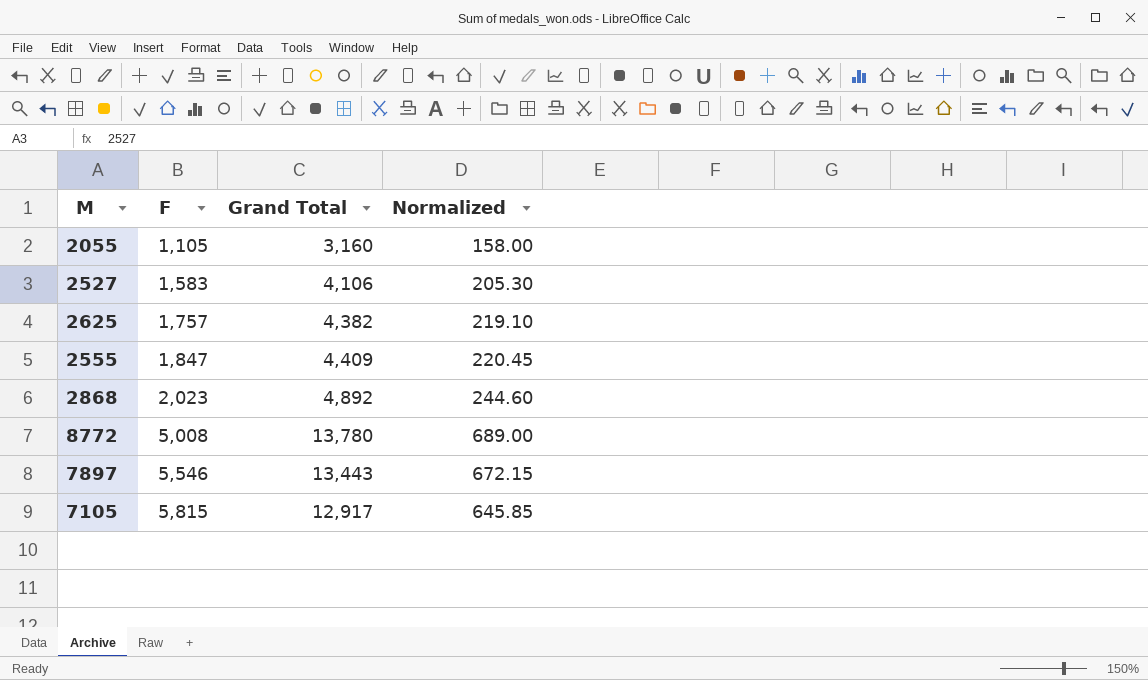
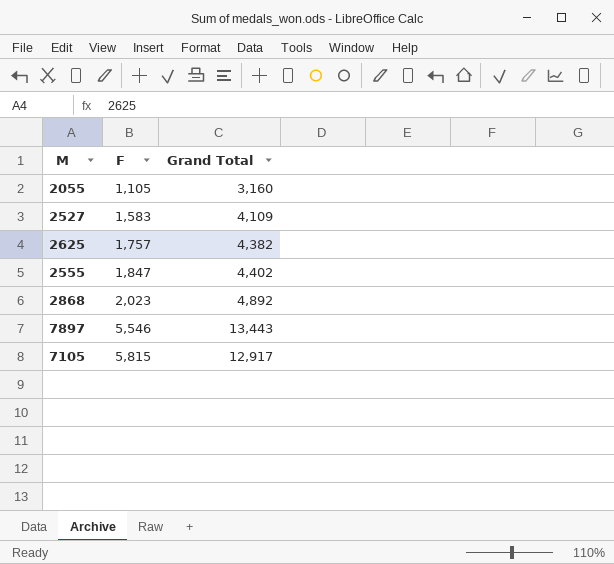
column Normalized | formula: [Grand Total] * 0.05 -> none
row 8772: 5,008 | 13,780 | 689.00 -> none
2527 | Grand Total: 4,106 -> 4,109
2555 | Grand Total: 4,409 -> 4,402

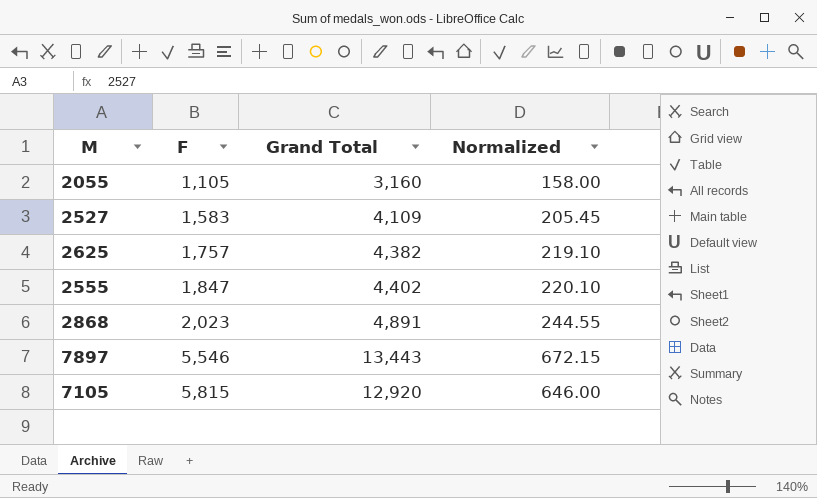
column Normalized | formula: none -> [Grand Total] * 0.05
2868 | Grand Total: 4,892 -> 4,891
7105 | Grand Total: 12,917 -> 12,920

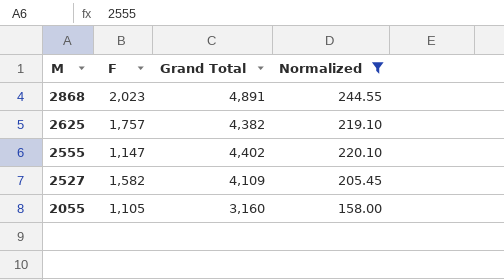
filter: none -> Normalized <= 244.55
row order: F ascending -> M descending
2555 | F: 1,847 -> 1,147
2527 | F: 1,583 -> 1,582

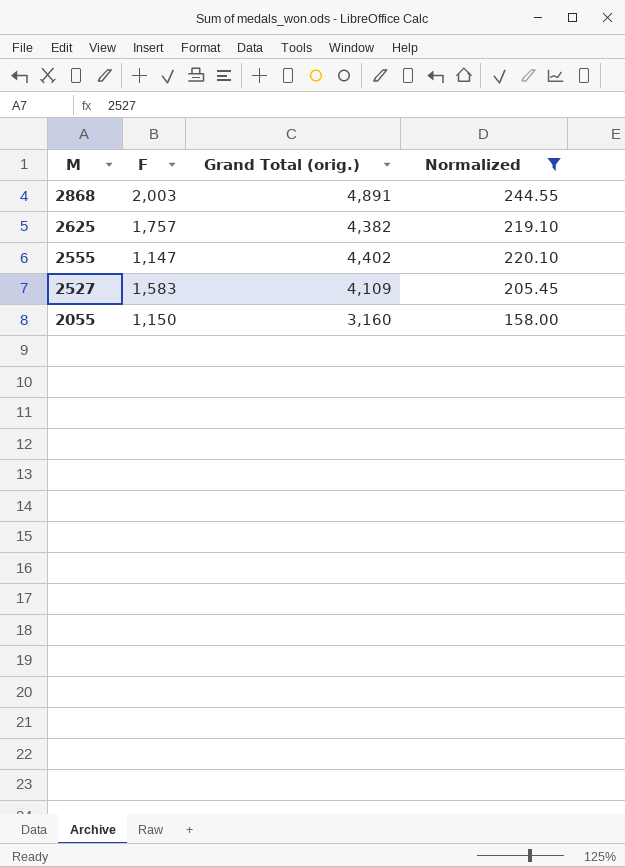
column name: Grand Total -> Grand Total (orig.)
2868 | F: 2,023 -> 2,003
2527 | F: 1,582 -> 1,583
2055 | F: 1,105 -> 1,150

